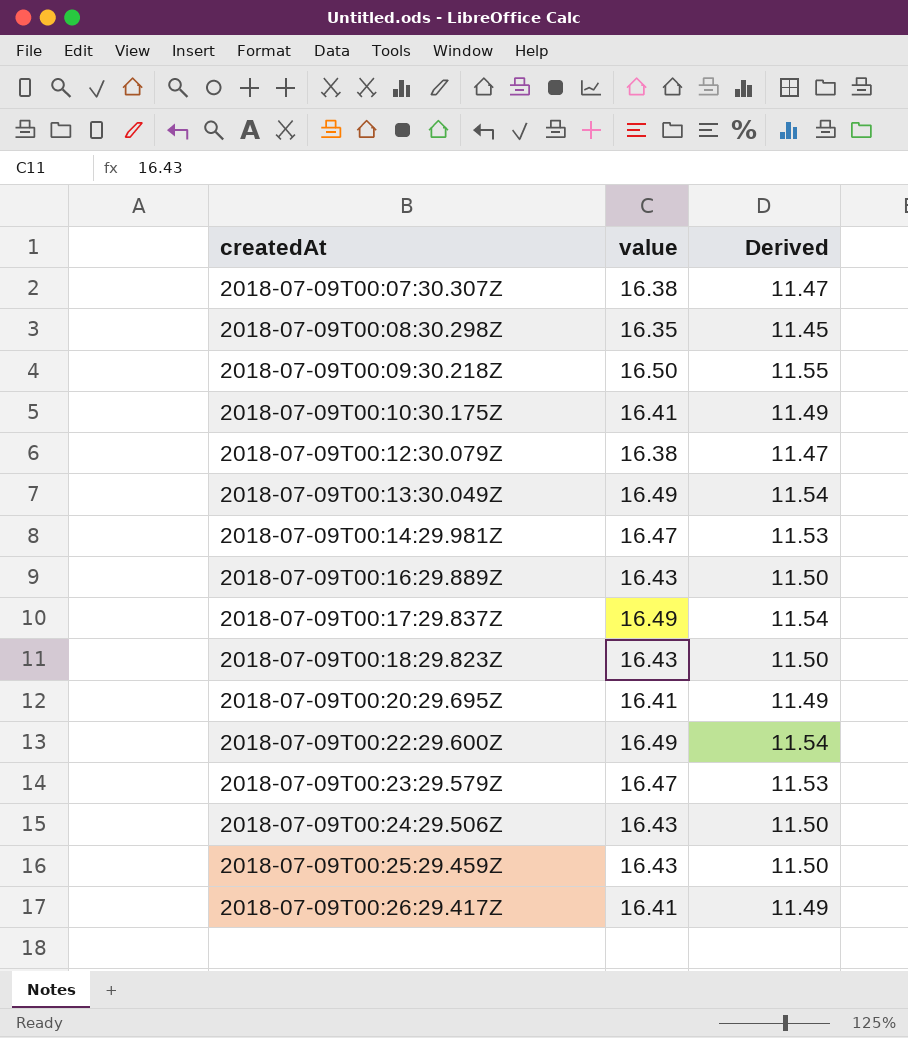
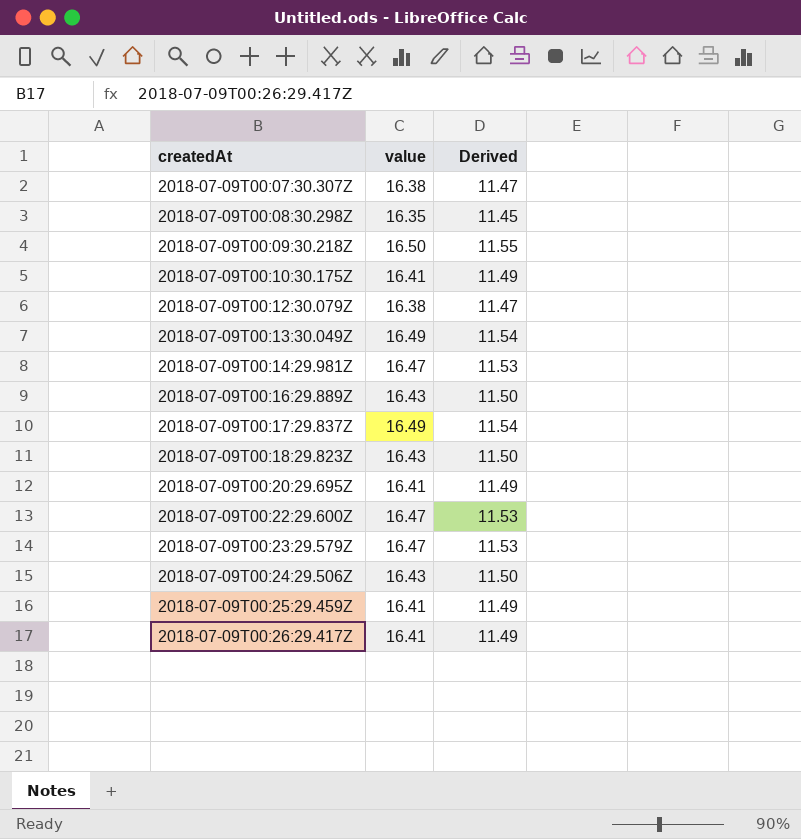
2018-07-09T00:22:29.600Z | value: 16.49 -> 16.47
2018-07-09T00:22:29.600Z | Derived: 11.54 -> 11.53
2018-07-09T00:25:29.459Z | value: 16.43 -> 16.41
2018-07-09T00:25:29.459Z | Derived: 11.50 -> 11.49

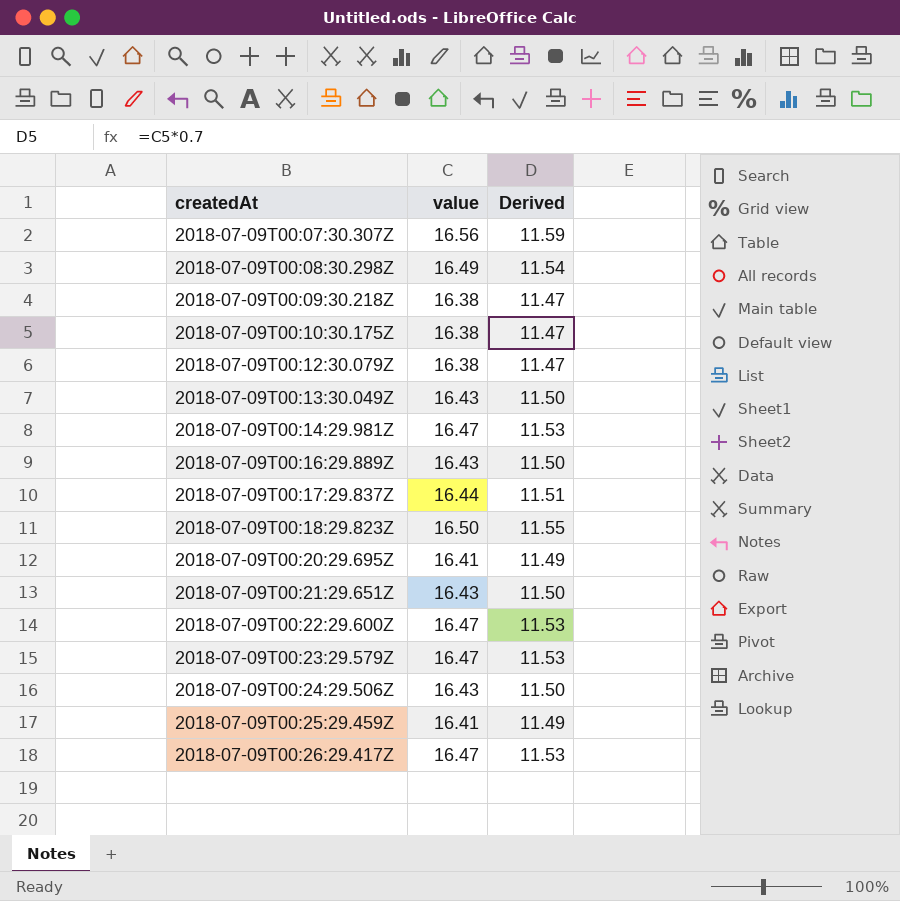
2018-07-09T00:07:30.307Z | value: 16.38 -> 16.56
2018-07-09T00:07:30.307Z | Derived: 11.47 -> 11.59
2018-07-09T00:08:30.298Z | value: 16.35 -> 16.49
2018-07-09T00:08:30.298Z | Derived: 11.45 -> 11.54
2018-07-09T00:09:30.218Z | value: 16.50 -> 16.38
2018-07-09T00:09:30.218Z | Derived: 11.55 -> 11.47
2018-07-09T00:10:30.175Z | value: 16.41 -> 16.38
2018-07-09T00:10:30.175Z | Derived: 11.49 -> 11.47
2018-07-09T00:13:30.049Z | value: 16.49 -> 16.43
2018-07-09T00:13:30.049Z | Derived: 11.54 -> 11.50
2018-07-09T00:17:29.837Z | value: 16.49 -> 16.44
2018-07-09T00:17:29.837Z | Derived: 11.54 -> 11.51
2018-07-09T00:18:29.823Z | value: 16.43 -> 16.50
2018-07-09T00:18:29.823Z | Derived: 11.50 -> 11.55
row 2018-07-09T00:21:29.651Z: none -> 16.43 | 11.50
2018-07-09T00:26:29.417Z | value: 16.41 -> 16.47
2018-07-09T00:26:29.417Z | Derived: 11.49 -> 11.53

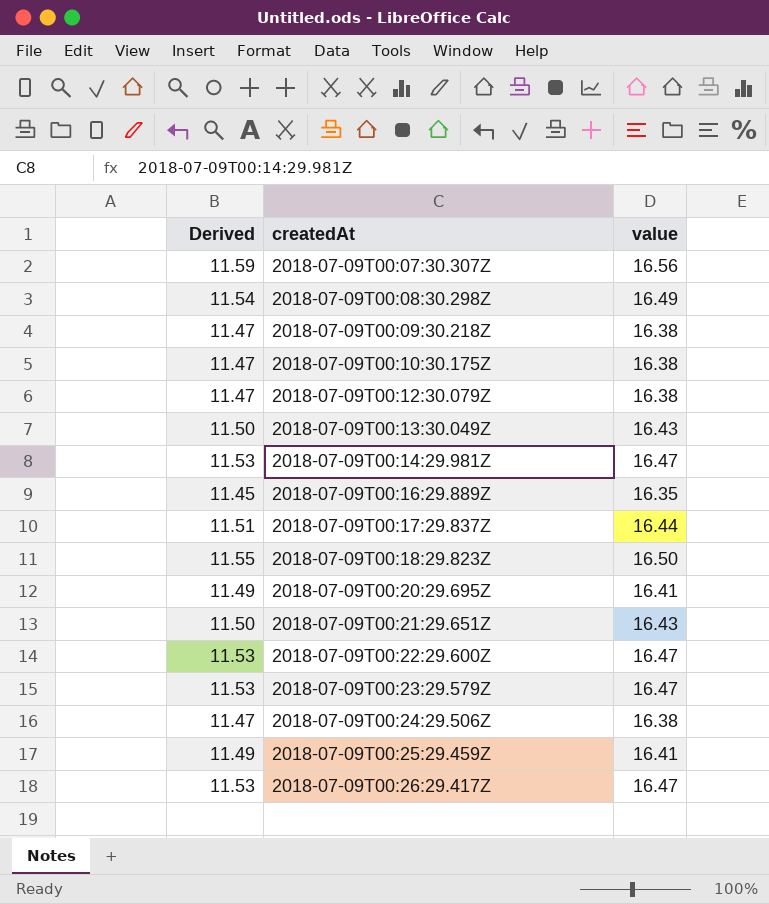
column Derived | position: 3 -> 1
2018-07-09T00:16:29.889Z | Derived: 11.50 -> 11.45
2018-07-09T00:16:29.889Z | value: 16.43 -> 16.35
2018-07-09T00:24:29.506Z | Derived: 11.50 -> 11.47
2018-07-09T00:24:29.506Z | value: 16.43 -> 16.38

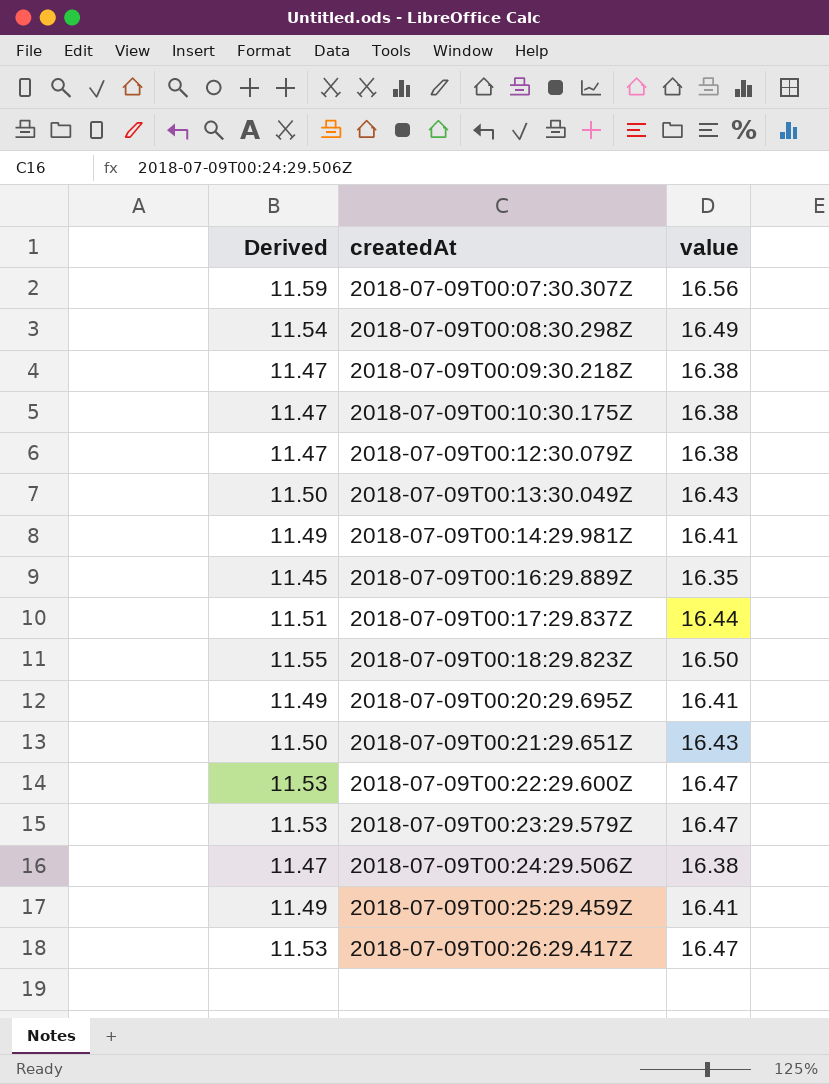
2018-07-09T00:14:29.981Z | Derived: 11.53 -> 11.49
2018-07-09T00:14:29.981Z | value: 16.47 -> 16.41

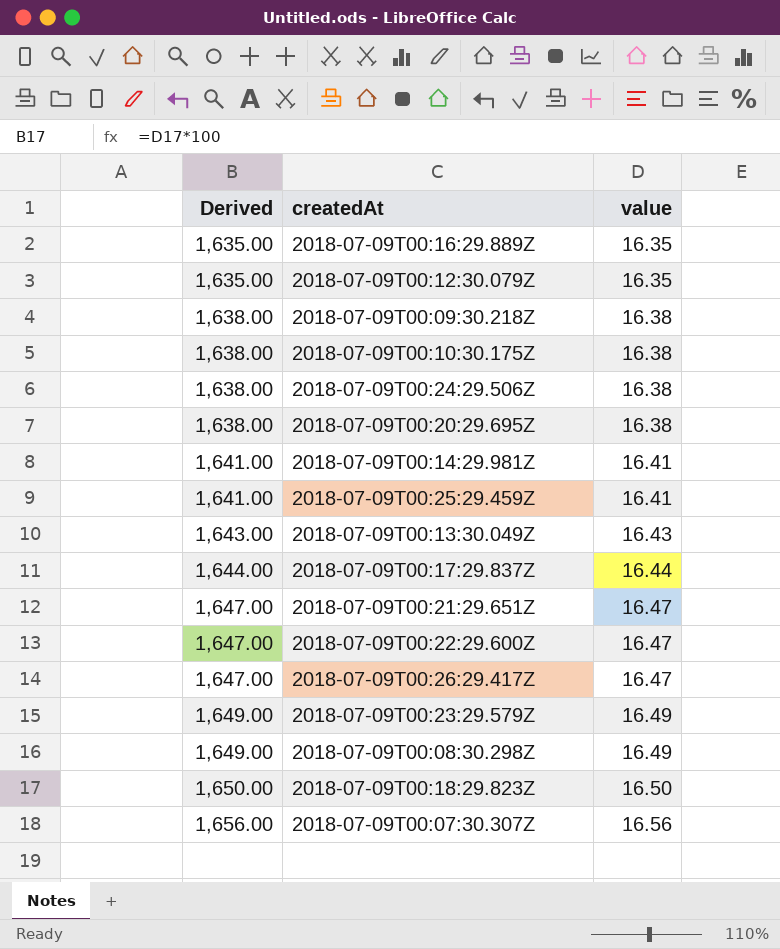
row order: createdAt ascending -> Derived ascending
column Derived | formula: [value] * 0.7 -> [value] * 100
2018-07-09T00:12:30.079Z | value: 16.38 -> 16.35
2018-07-09T00:20:29.695Z | value: 16.41 -> 16.38
2018-07-09T00:21:29.651Z | value: 16.43 -> 16.47
2018-07-09T00:23:29.579Z | value: 16.47 -> 16.49

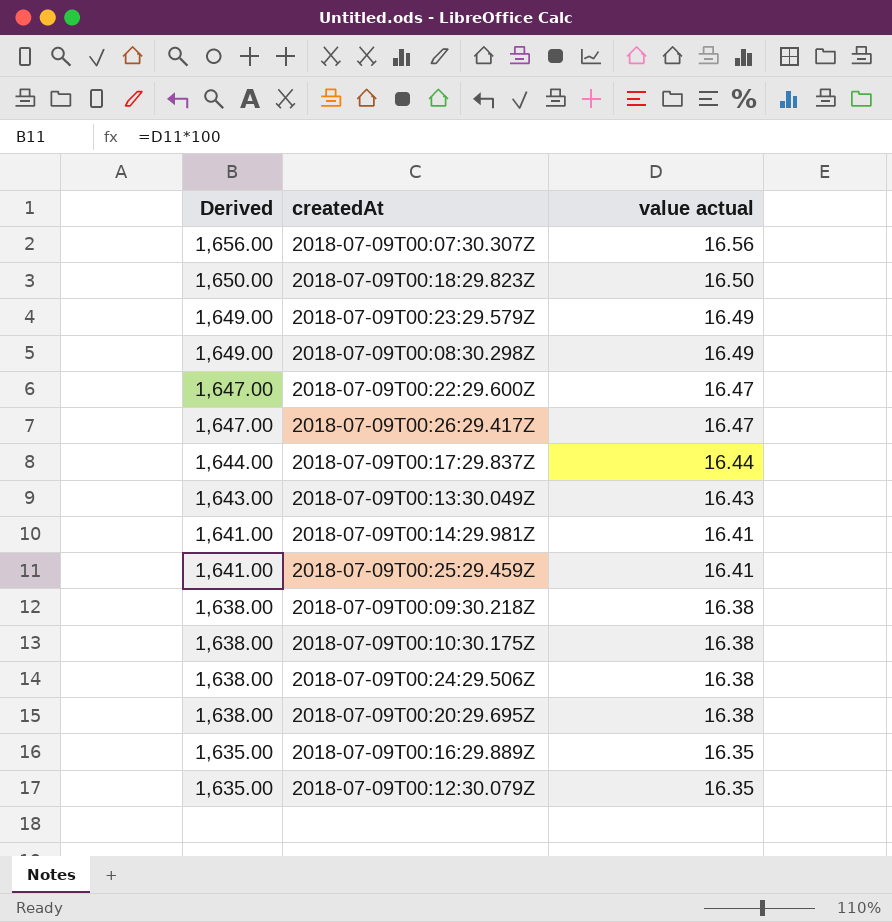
row order: Derived ascending -> Derived descending
column name: value -> value actual
row 2018-07-09T00:21:29.651Z: 1,647.00 | 16.47 -> none

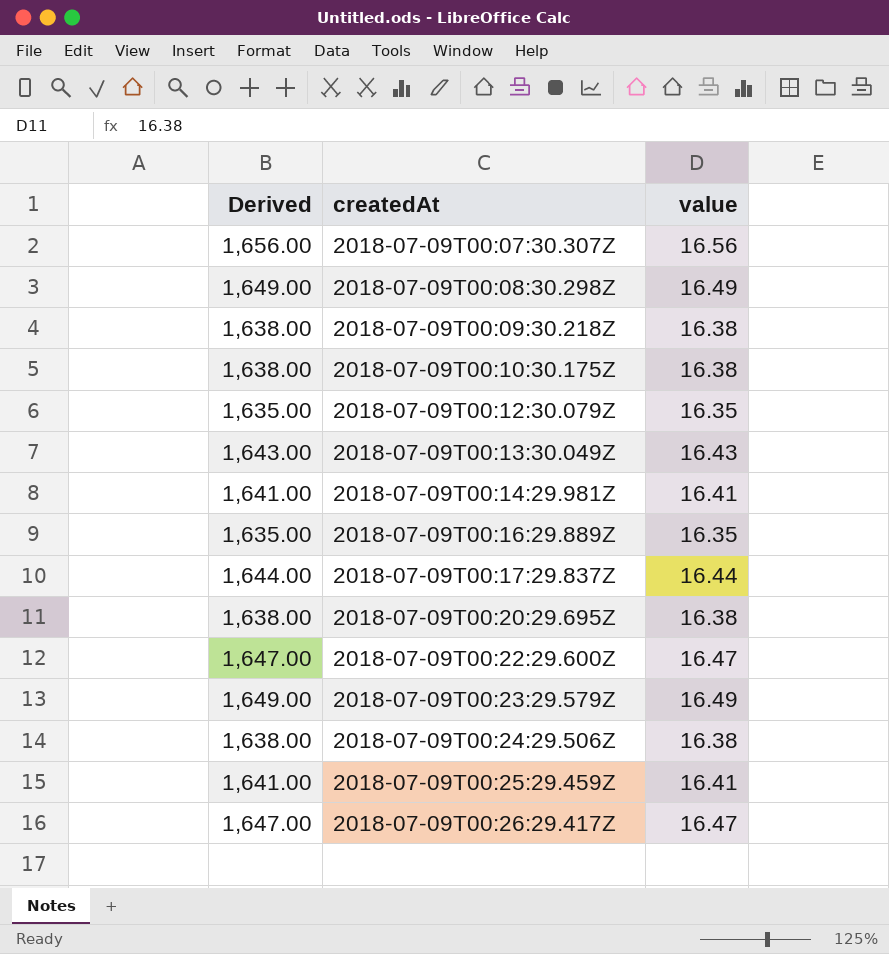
row order: Derived descending -> createdAt ascending
column name: value actual -> value
row 2018-07-09T00:18:29.823Z: 1,650.00 | 16.50 -> none

